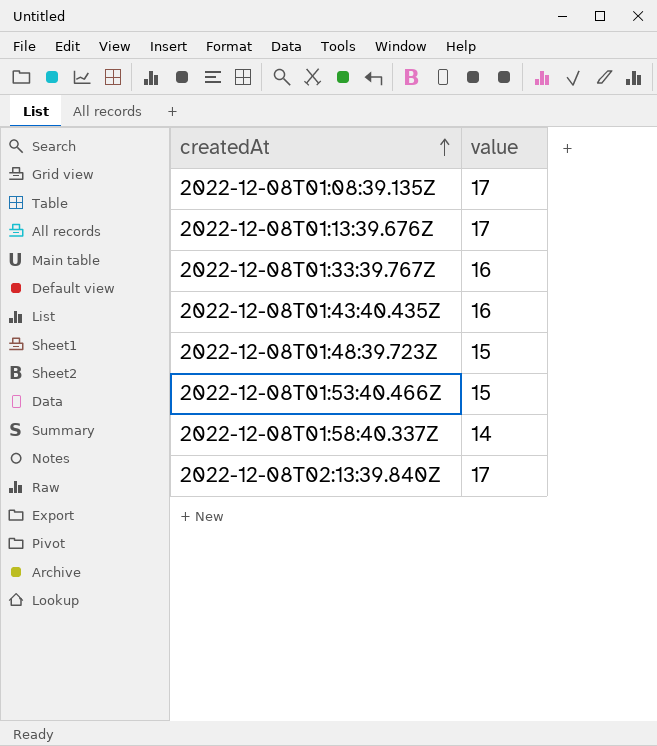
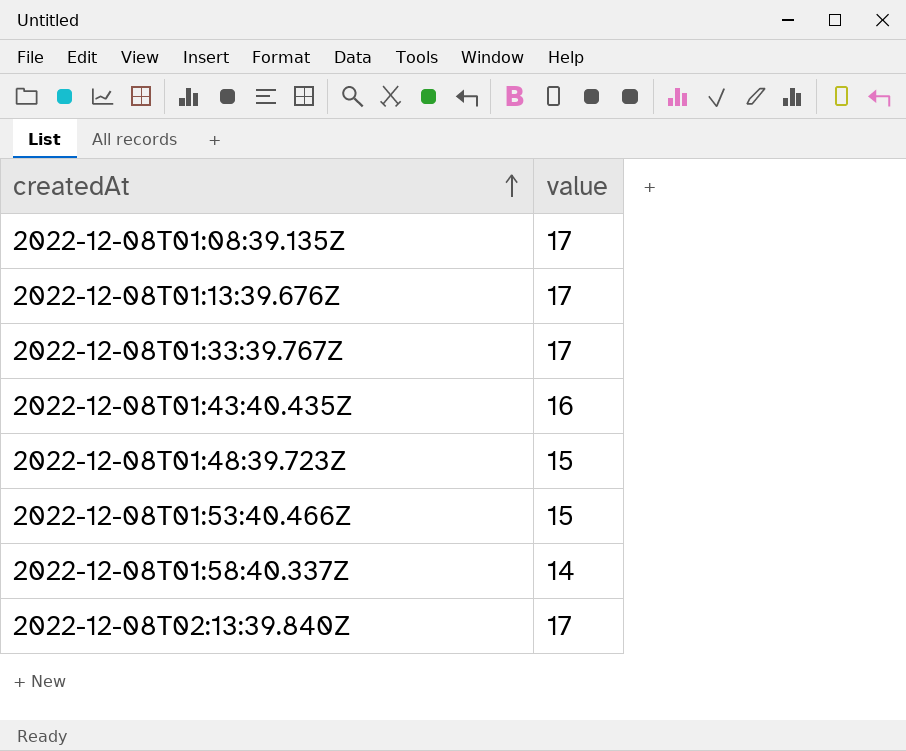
2022-12-08T01:33:39.767Z | value: 16 -> 17

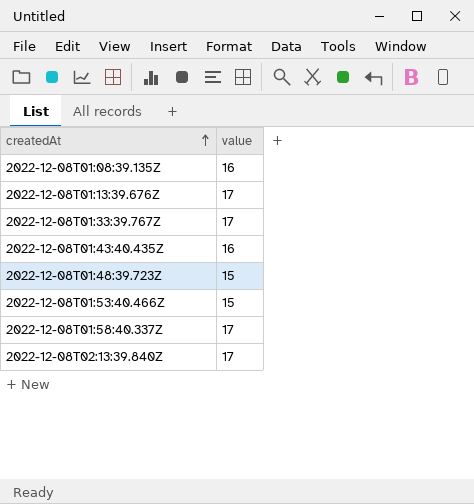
2022-12-08T01:08:39.135Z | value: 17 -> 16
2022-12-08T01:58:40.337Z | value: 14 -> 17

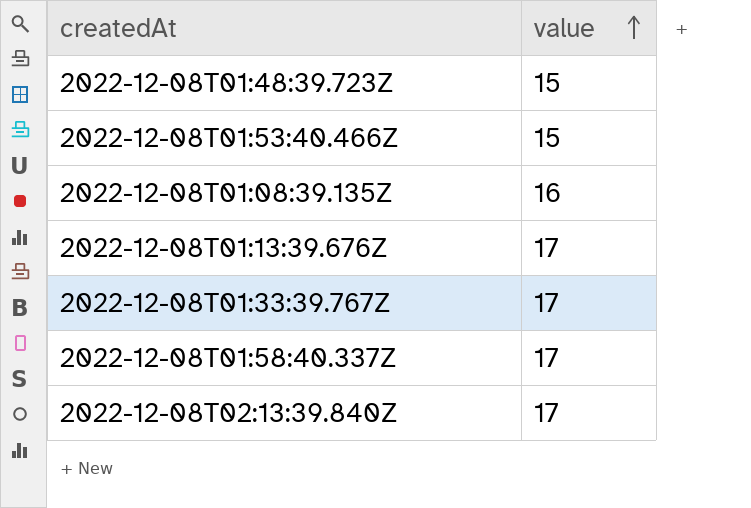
row order: createdAt ascending -> value ascending
row 2022-12-08T01:43:40.435Z: 16 -> none

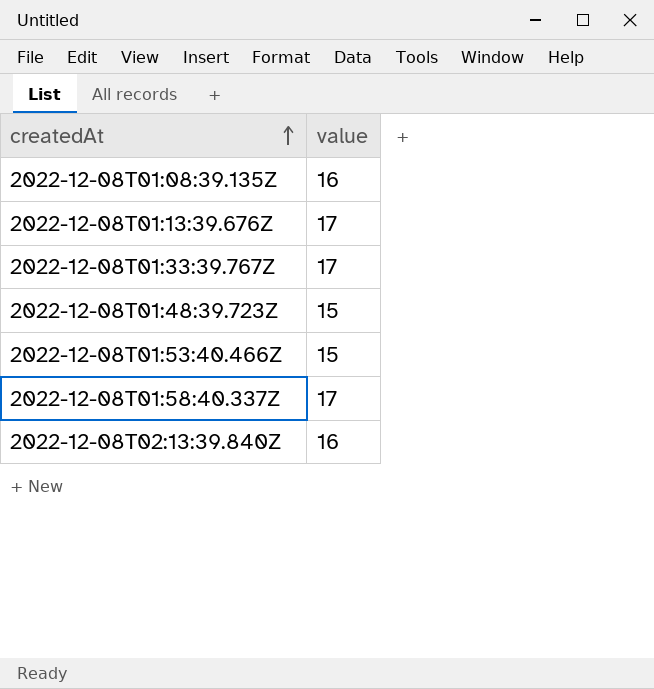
row order: value ascending -> createdAt ascending
2022-12-08T02:13:39.840Z | value: 17 -> 16

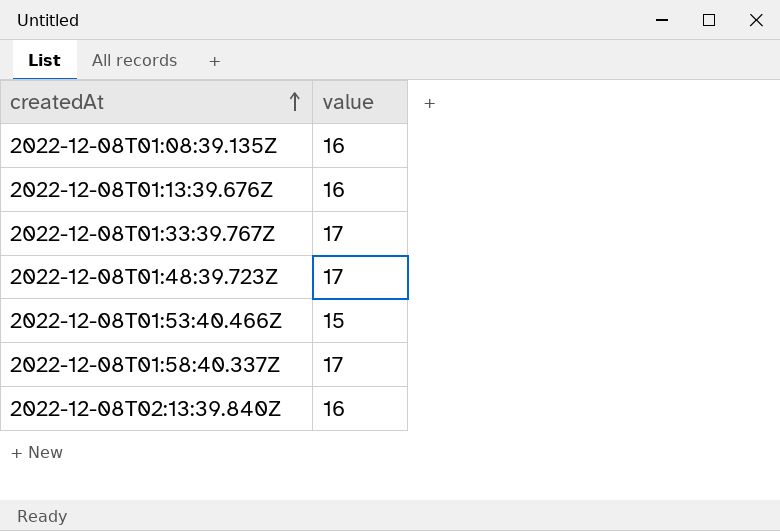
2022-12-08T01:13:39.676Z | value: 17 -> 16
2022-12-08T01:48:39.723Z | value: 15 -> 17

